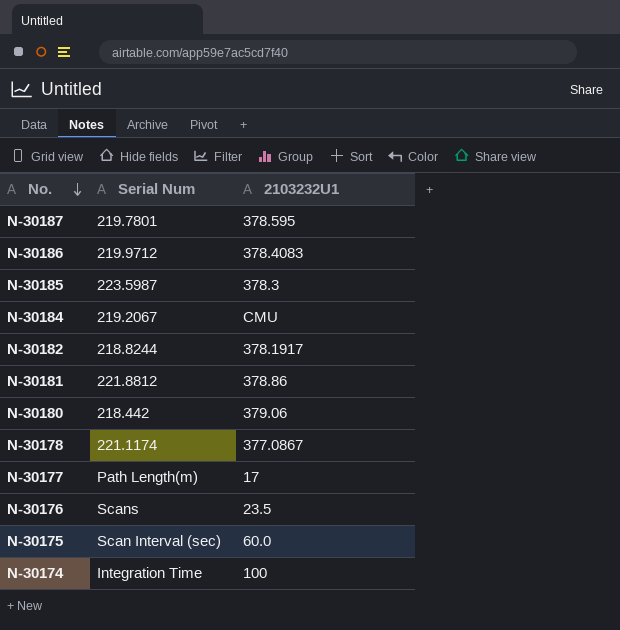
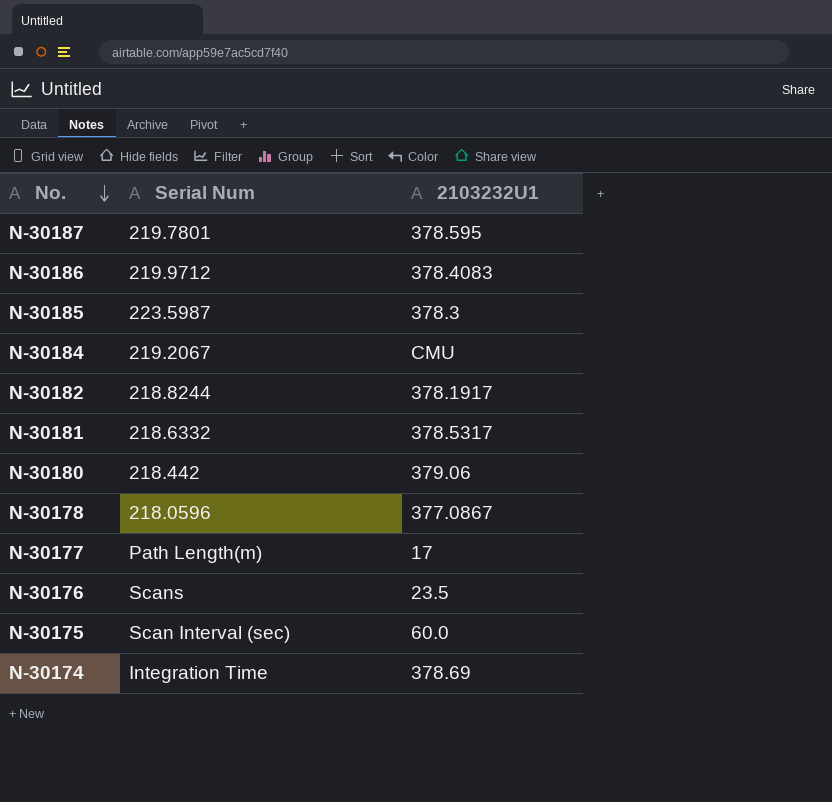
N-30181 | Serial Num: 221.8812 -> 218.6332
N-30181 | 2103232U1: 378.86 -> 378.5317
N-30178 | Serial Num: 221.1174 -> 218.0596
N-30174 | 2103232U1: 100 -> 378.69

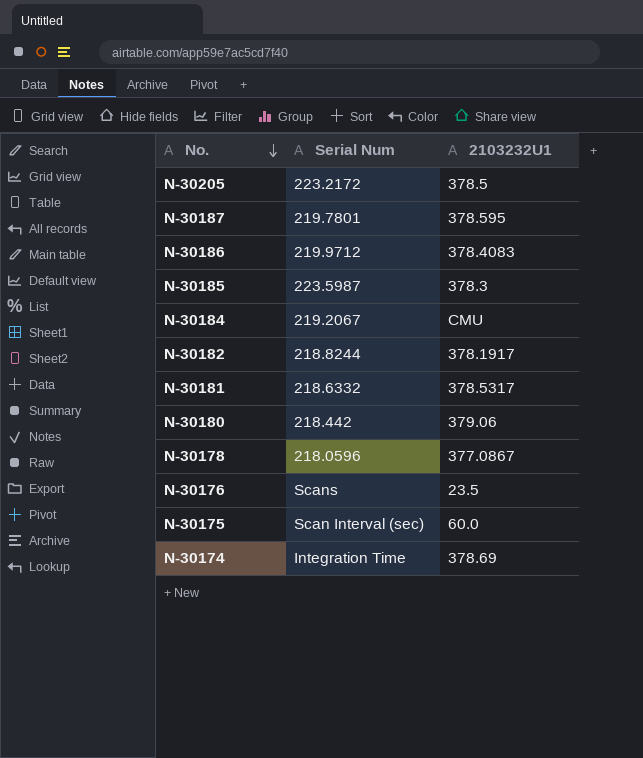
row N-30177: Path Length(m) | 17 -> none
row N-30205: none -> 223.2172 | 378.5

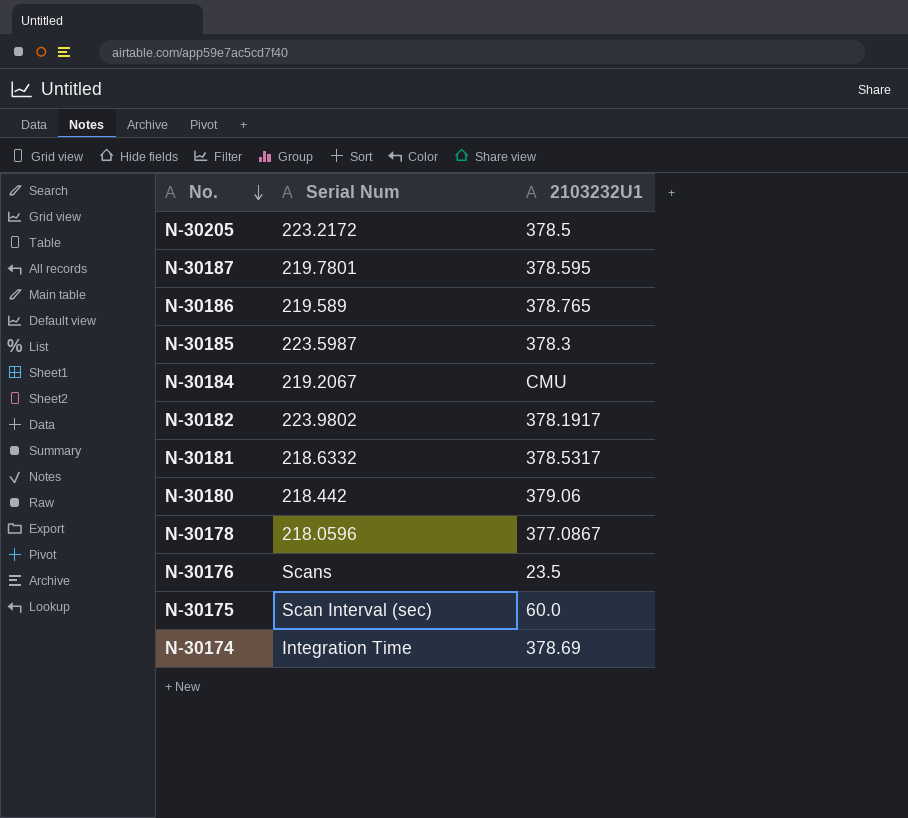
N-30186 | Serial Num: 219.9712 -> 219.589
N-30186 | 2103232U1: 378.4083 -> 378.765
N-30182 | Serial Num: 218.8244 -> 223.9802

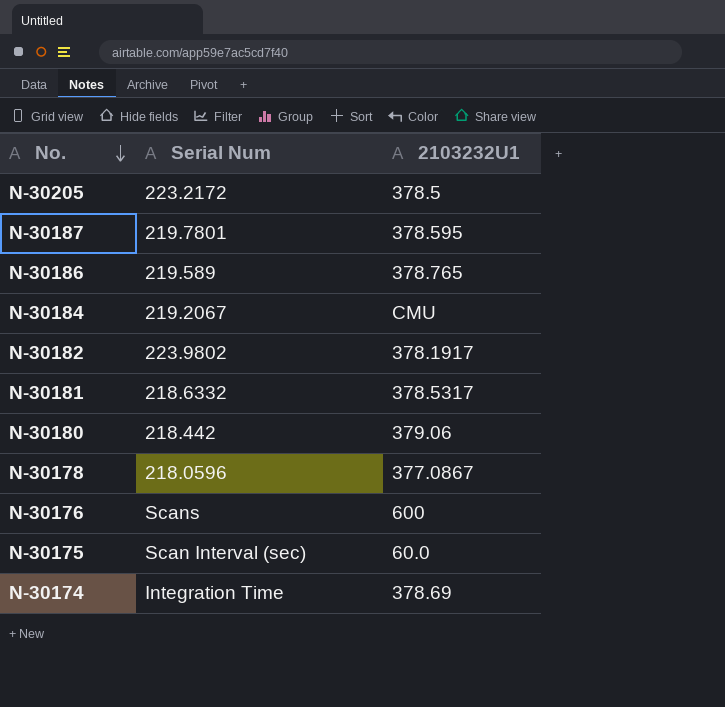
row N-30185: 223.5987 | 378.3 -> none
N-30176 | 2103232U1: 23.5 -> 600

